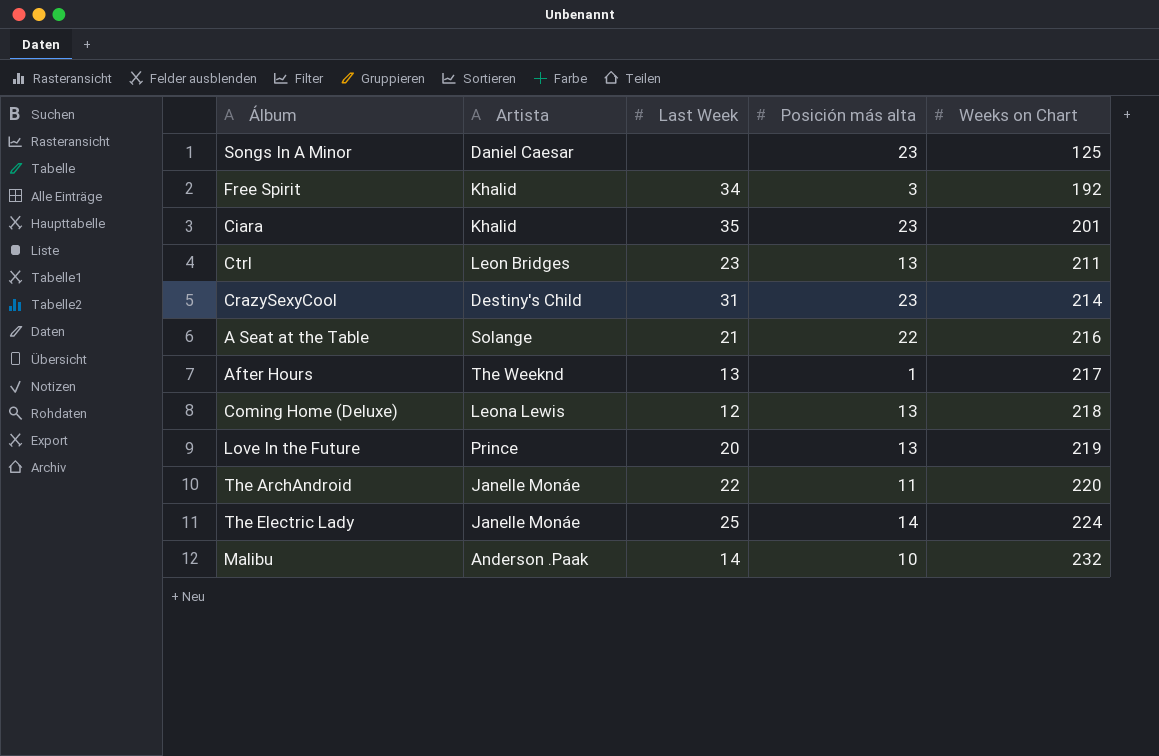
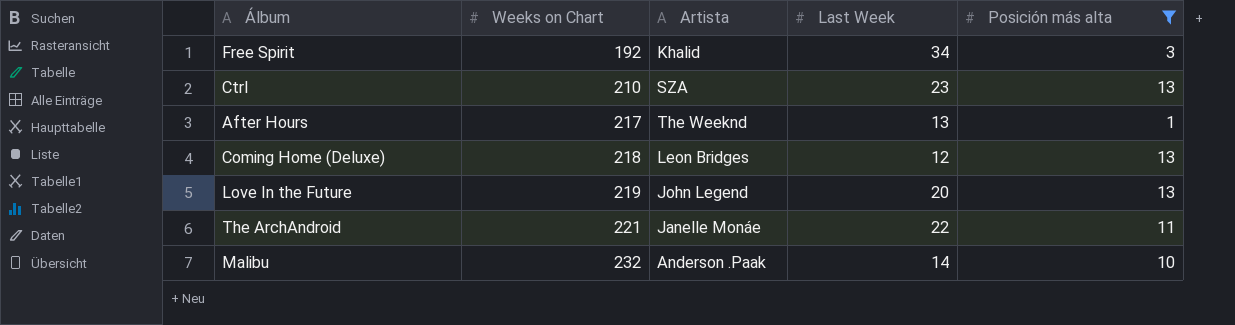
filter: none -> Posición más alta <= 13
column Weeks on Chart | position: 5 -> 2
Ctrl | Weeks on Chart: 211 -> 210
Ctrl | Artista: Leon Bridges -> SZA
Coming Home (Deluxe) | Artista: Leona Lewis -> Leon Bridges
Love In the Future | Artista: Prince -> John Legend
The ArchAndroid | Weeks on Chart: 220 -> 221

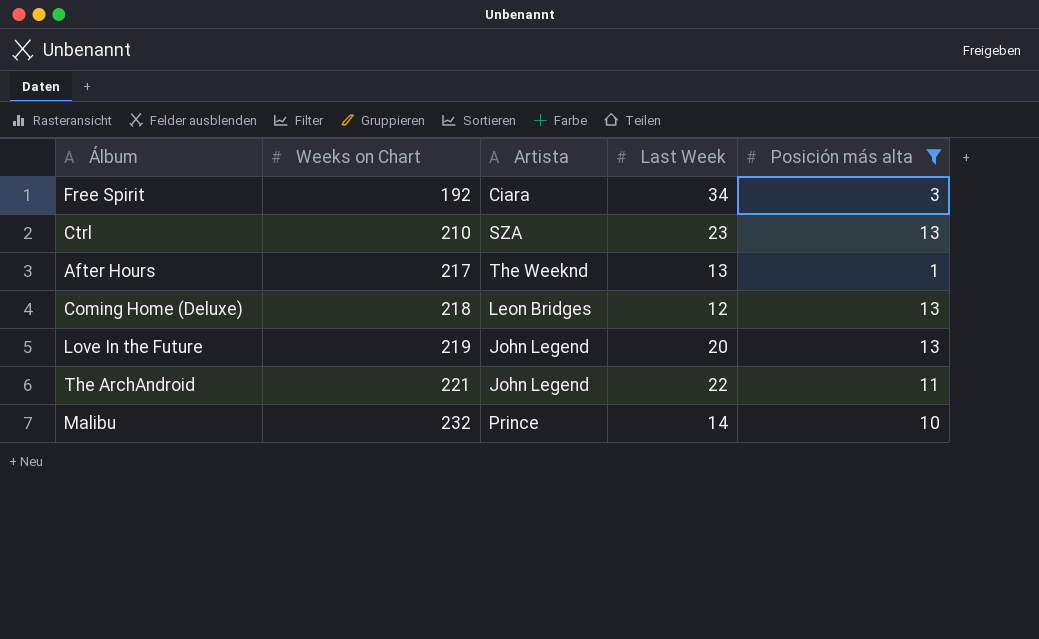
Free Spirit | Artista: Khalid -> Ciara
The ArchAndroid | Artista: Janelle Monáe -> John Legend
Malibu | Artista: Anderson .Paak -> Prince

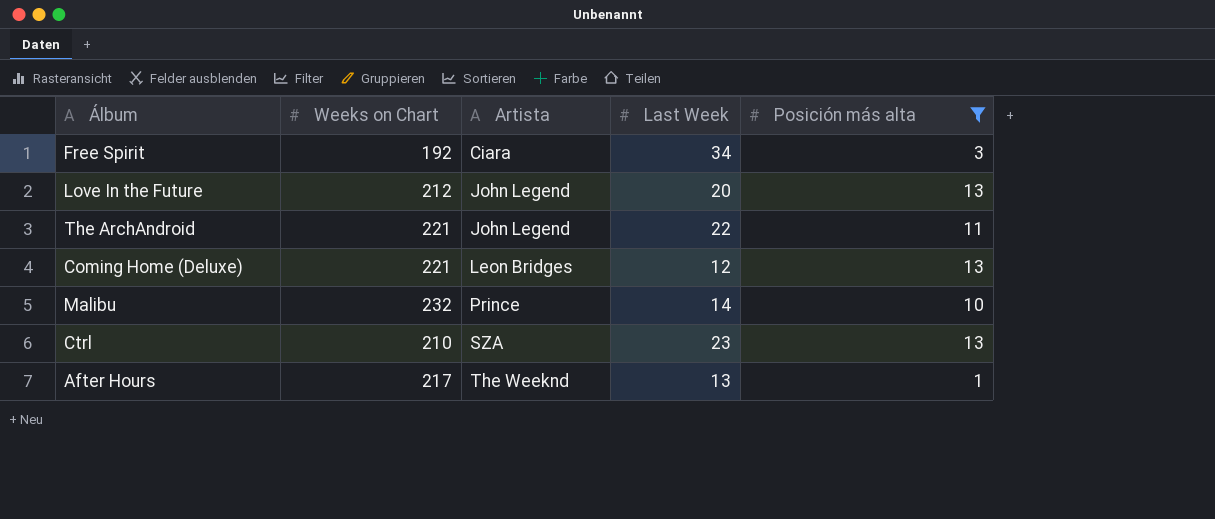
row order: Weeks on Chart ascending -> Artista ascending
Love In the Future | Weeks on Chart: 219 -> 212
Coming Home (Deluxe) | Weeks on Chart: 218 -> 221

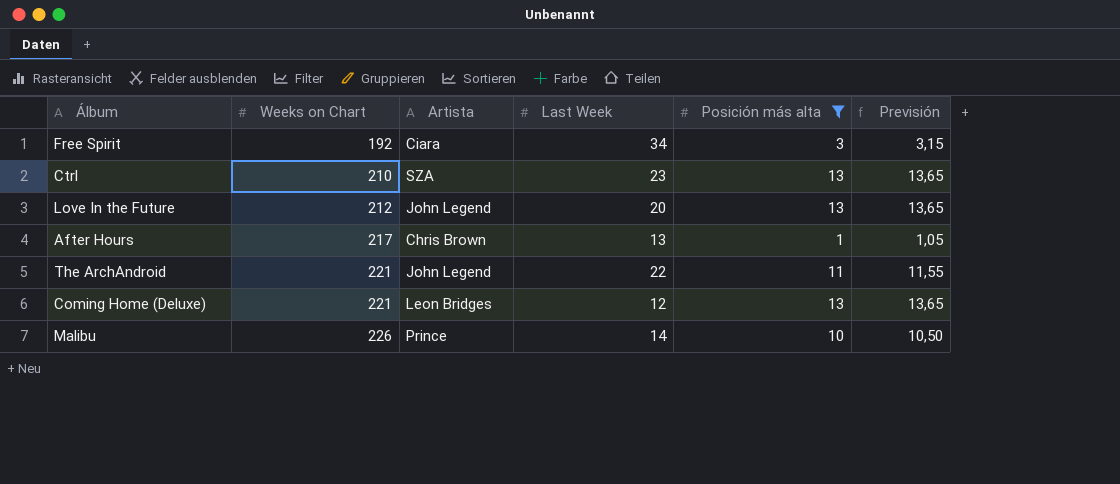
row order: Artista ascending -> Weeks on Chart ascending
column Previsión | formula: none -> [Posición más alta] * 1,05
After Hours | Artista: The Weeknd -> Chris Brown
Malibu | Weeks on Chart: 232 -> 226

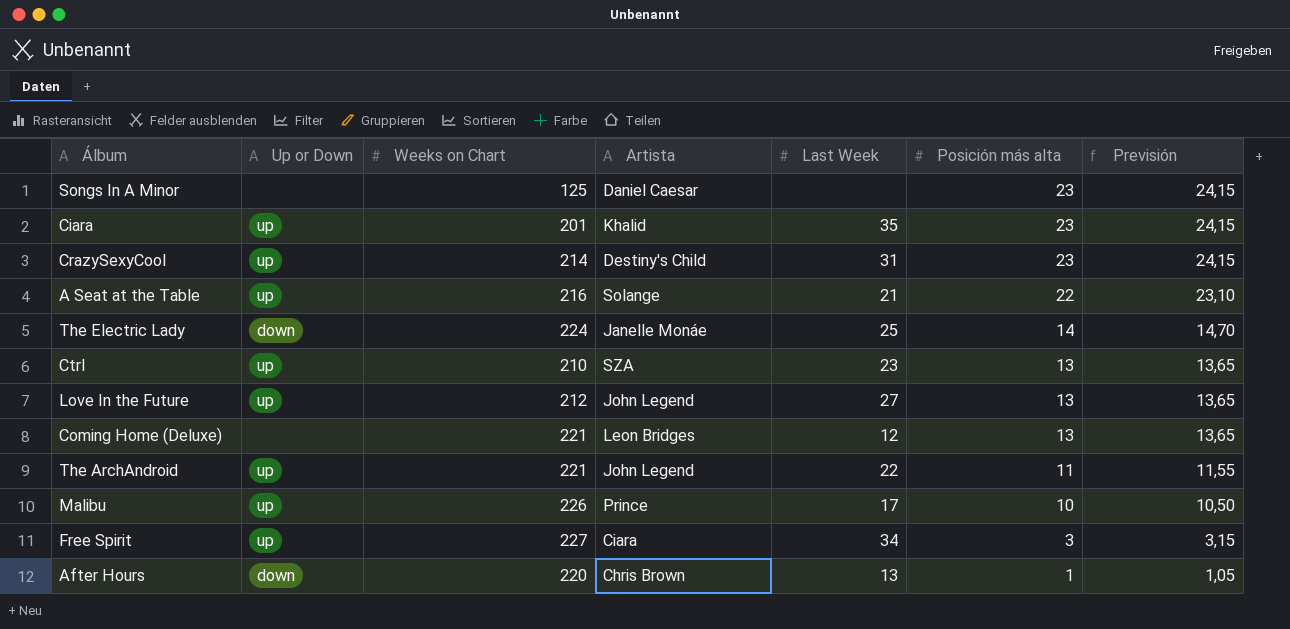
filter: Posición más alta <= 13 -> none
row order: Weeks on Chart ascending -> Posición más alta descending
column Up or Down | position: none -> 2
Love In the Future | Last Week: 20 -> 27
Malibu | Last Week: 14 -> 17
Free Spirit | Weeks on Chart: 192 -> 227
After Hours | Weeks on Chart: 217 -> 220

